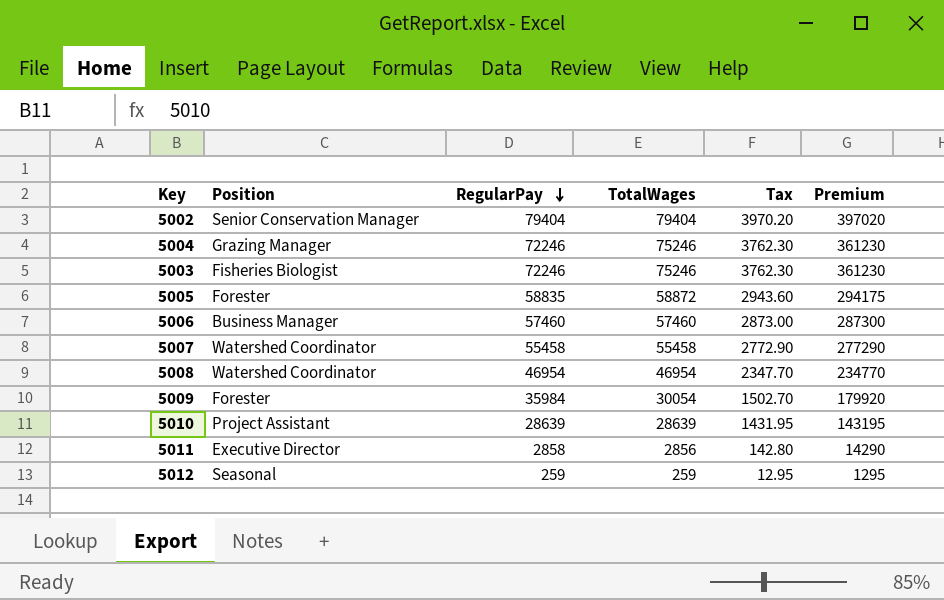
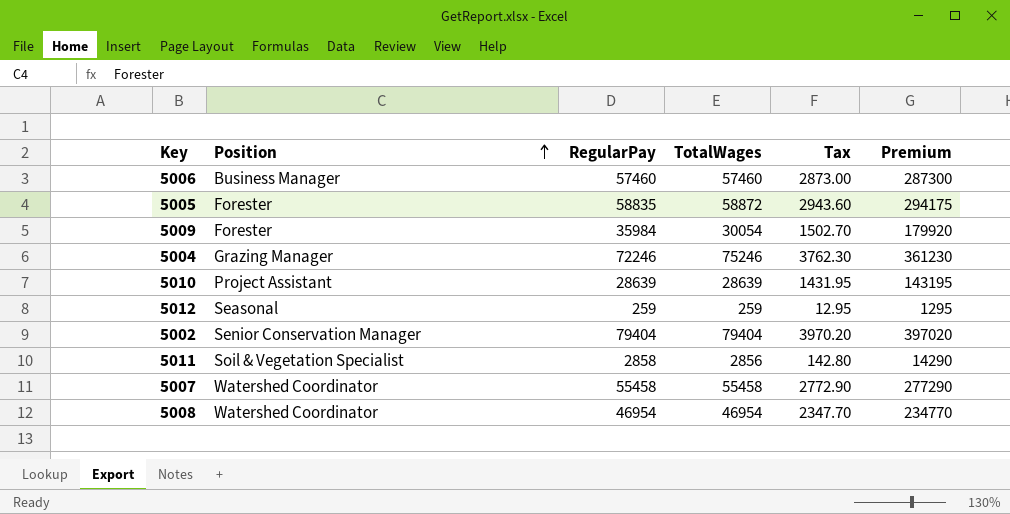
row order: RegularPay descending -> Position ascending
row 5003: Fisheries Biologist | 72246 | 75246 | 3762.30 | 361230 -> none
5011 | Position: Executive Director -> Soil & Vegetation Specialist

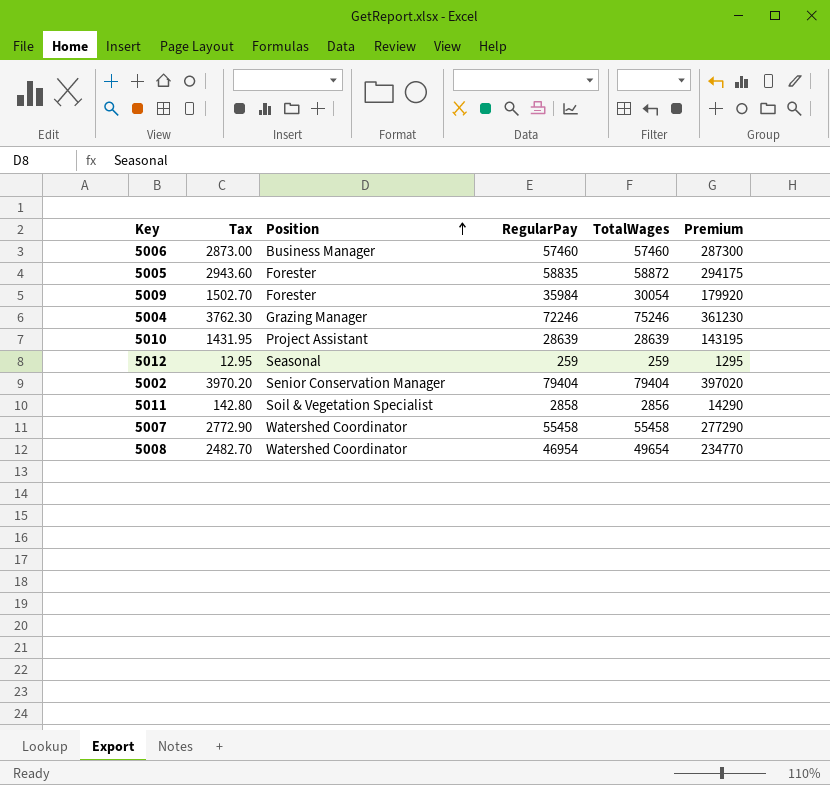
column Tax | position: 5 -> 2
5008 | Tax: 2347.70 -> 2482.70
5008 | TotalWages: 46954 -> 49654

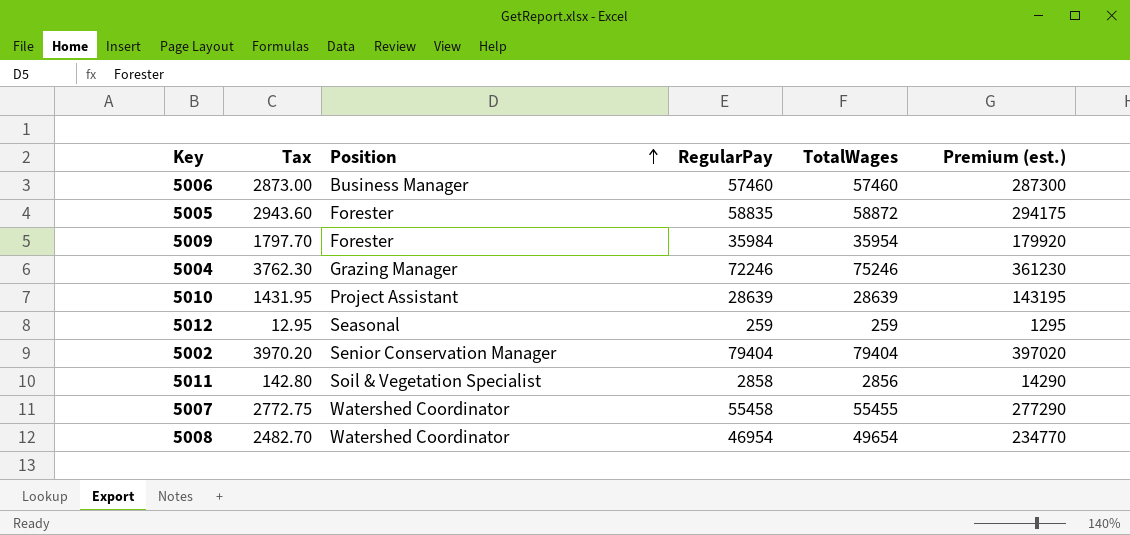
column name: Premium -> Premium (est.)
5009 | Tax: 1502.70 -> 1797.70
5009 | TotalWages: 30054 -> 35954
5007 | Tax: 2772.90 -> 2772.75
5007 | TotalWages: 55458 -> 55455

